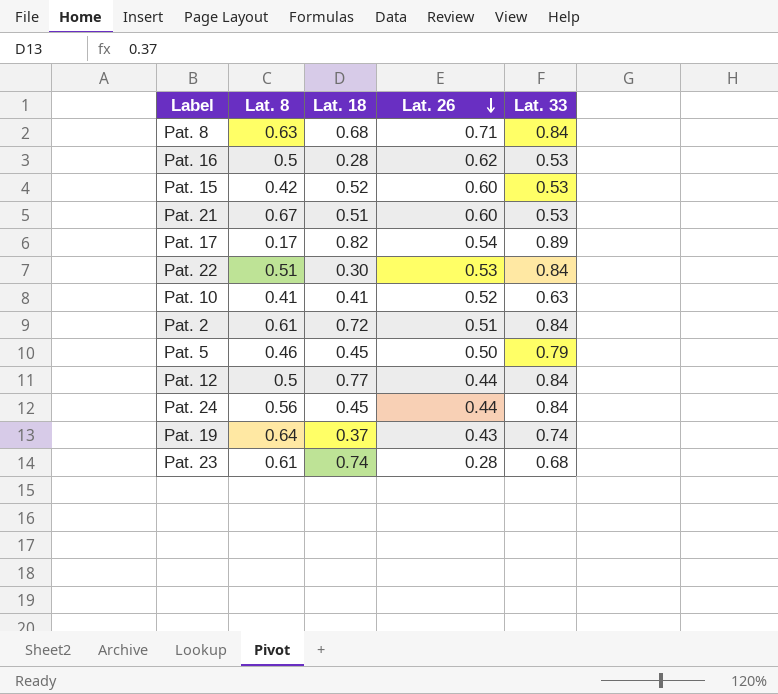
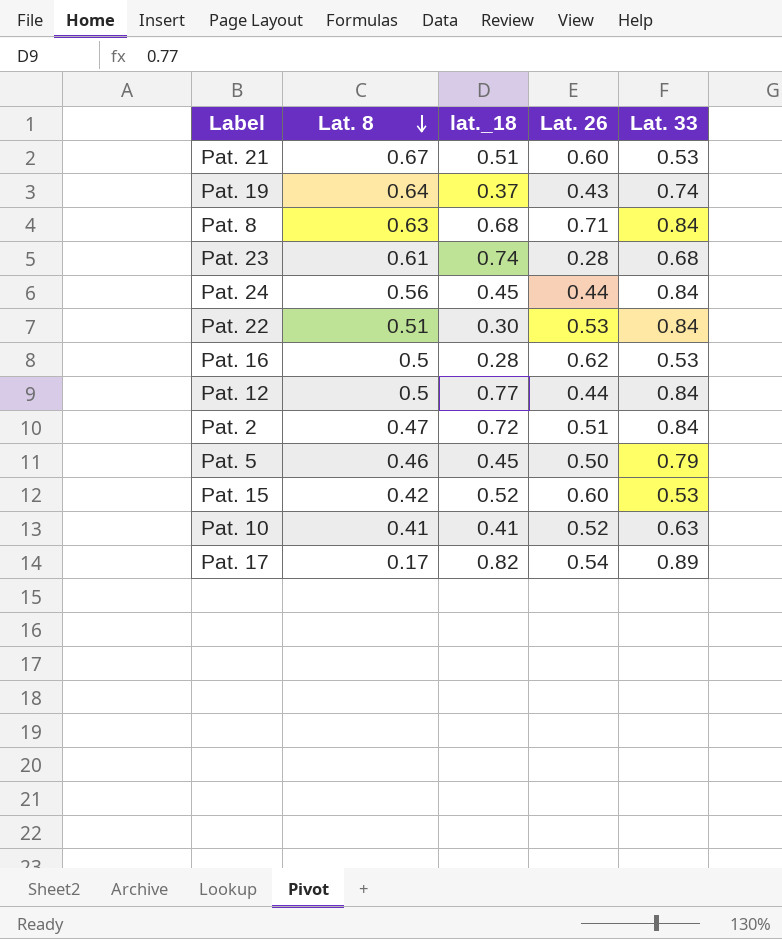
row order: Lat. 26 descending -> Lat. 8 descending
column name: Lat. 18 -> lat._18
Pat. 2 | Lat. 8: 0.61 -> 0.47

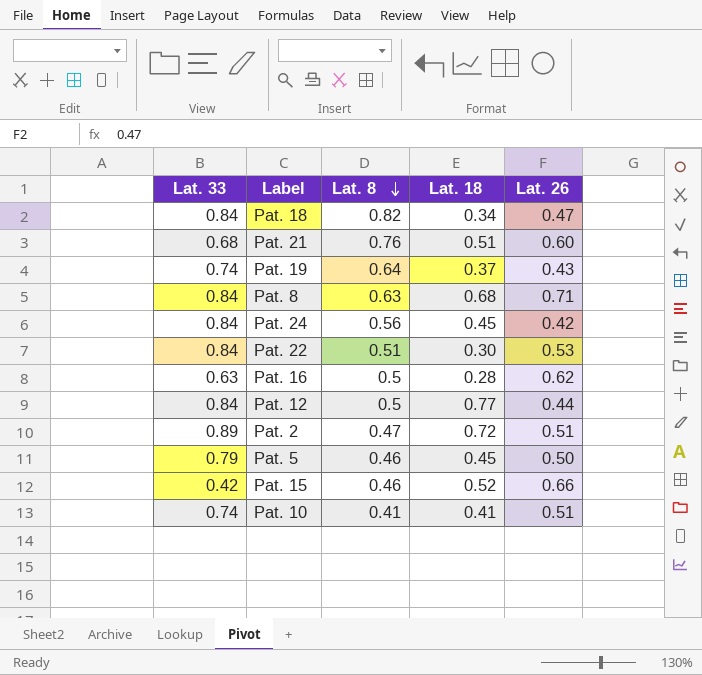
column Lat. 33 | position: 5 -> 1
column name: lat._18 -> Lat. 18
row Pat. 23: 0.61 | 0.74 | 0.28 | 0.68 -> none
row Pat. 17: 0.17 | 0.82 | 0.54 | 0.89 -> none
row Pat. 18: none -> 0.84 | 0.82 | 0.34 | 0.47
Pat. 21 | Lat. 33: 0.53 -> 0.68
Pat. 21 | Lat. 8: 0.67 -> 0.76
Pat. 24 | Lat. 26: 0.44 -> 0.42
Pat. 16 | Lat. 33: 0.53 -> 0.63
Pat. 2 | Lat. 33: 0.84 -> 0.89
Pat. 15 | Lat. 33: 0.53 -> 0.42
Pat. 15 | Lat. 8: 0.42 -> 0.46
Pat. 15 | Lat. 26: 0.60 -> 0.66
Pat. 10 | Lat. 33: 0.63 -> 0.74
Pat. 10 | Lat. 26: 0.52 -> 0.51

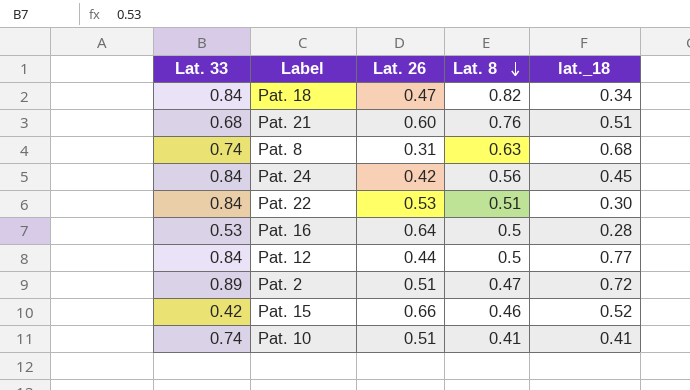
column Lat. 26 | position: 5 -> 3
column name: Lat. 18 -> lat._18
row Pat. 19: 0.74 | 0.64 | 0.37 | 0.43 -> none
row Pat. 5: 0.79 | 0.46 | 0.45 | 0.50 -> none
Pat. 8 | Lat. 33: 0.84 -> 0.74
Pat. 8 | Lat. 26: 0.71 -> 0.31
Pat. 16 | Lat. 33: 0.63 -> 0.53
Pat. 16 | Lat. 26: 0.62 -> 0.64

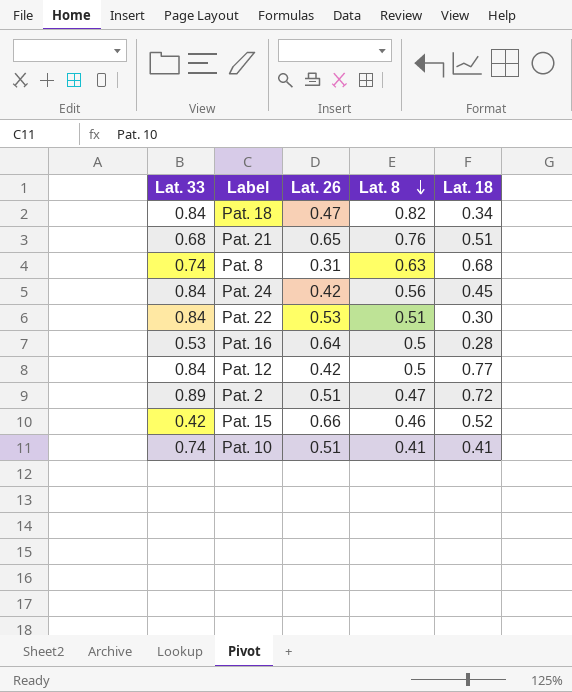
column name: lat._18 -> Lat. 18
Pat. 21 | Lat. 26: 0.60 -> 0.65
Pat. 12 | Lat. 26: 0.44 -> 0.42

